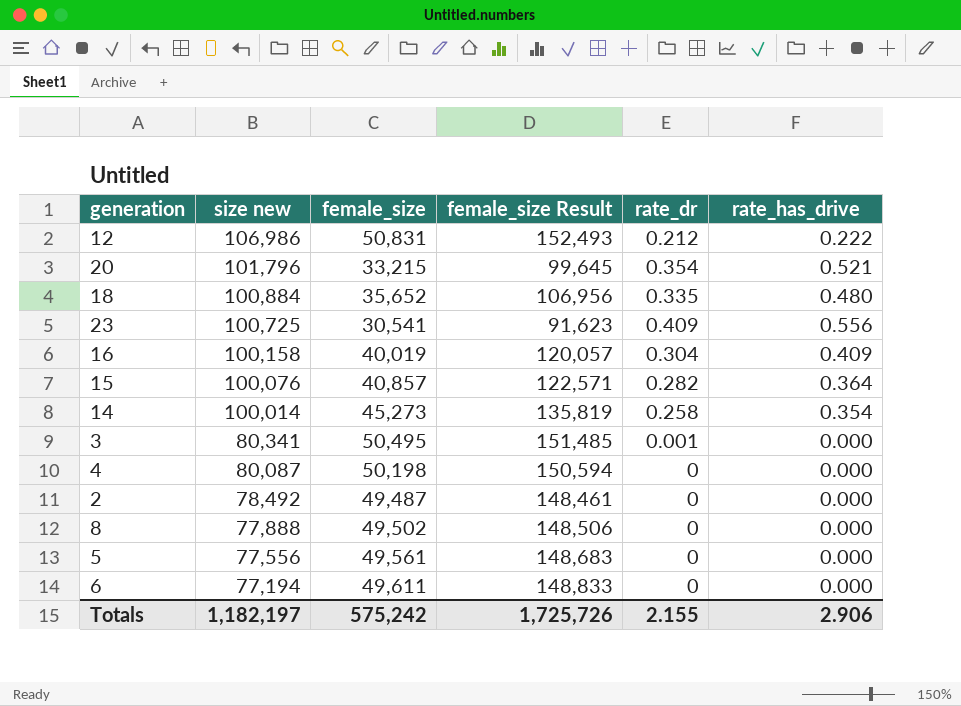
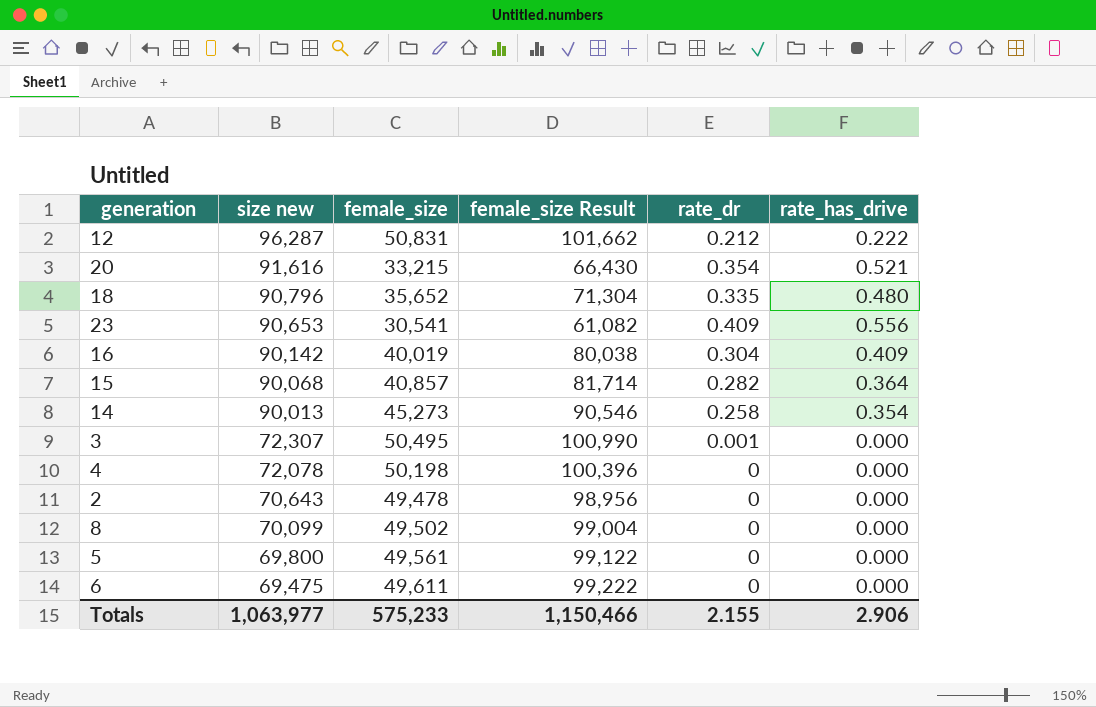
column female_size Result | formula: [female_size] * 3 -> [female_size] * 2
12 | size new: 106,986 -> 96,287
20 | size new: 101,796 -> 91,616
18 | size new: 100,884 -> 90,796
23 | size new: 100,725 -> 90,653
16 | size new: 100,158 -> 90,142
15 | size new: 100,076 -> 90,068
14 | size new: 100,014 -> 90,013
3 | size new: 80,341 -> 72,307
4 | size new: 80,087 -> 72,078
2 | size new: 78,492 -> 70,643
2 | female_size: 49,487 -> 49,478
8 | size new: 77,888 -> 70,099
5 | size new: 77,556 -> 69,800
6 | size new: 77,194 -> 69,475
Totals | size new: 1,182,197 -> 1,063,977
Totals | female_size: 575,242 -> 575,233
Totals | female_size Result: 1,725,726 -> 1,150,466

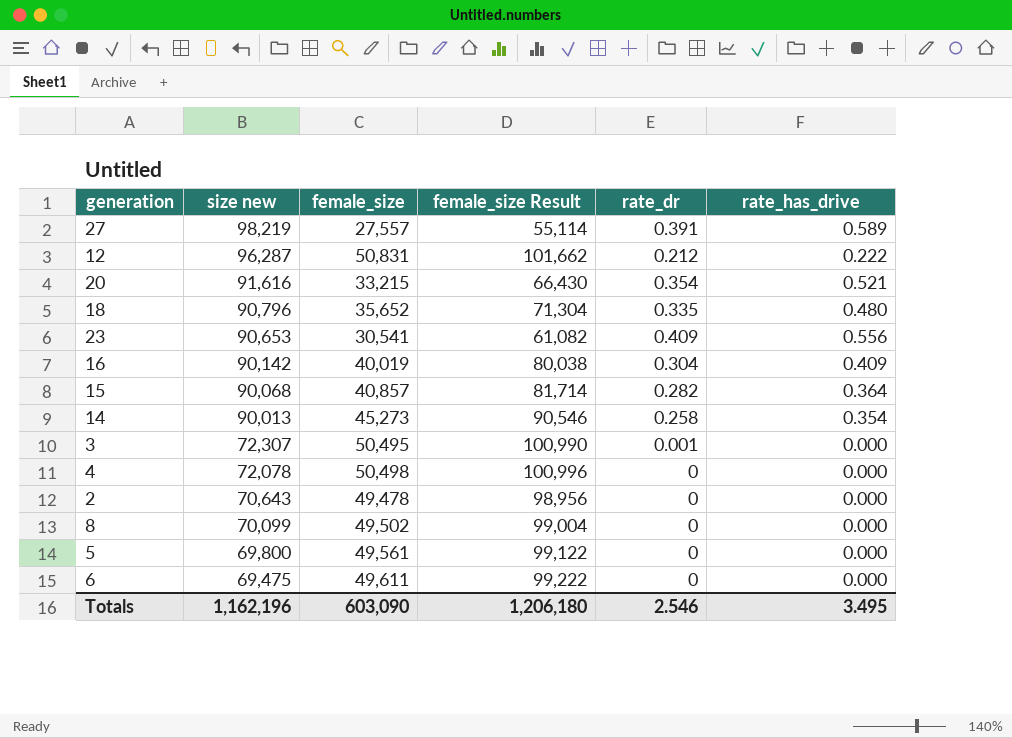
row 27: none -> 98,219 | 27,557 | 55,114 | 0.391 | 0.589
4 | female_size: 50,198 -> 50,498
4 | female_size Result: 100,396 -> 100,996
Totals | size new: 1,063,977 -> 1,162,196
Totals | female_size: 575,233 -> 603,090
Totals | female_size Result: 1,150,466 -> 1,206,180
Totals | rate_dr: 2.155 -> 2.546
Totals | rate_has_drive: 2.906 -> 3.495

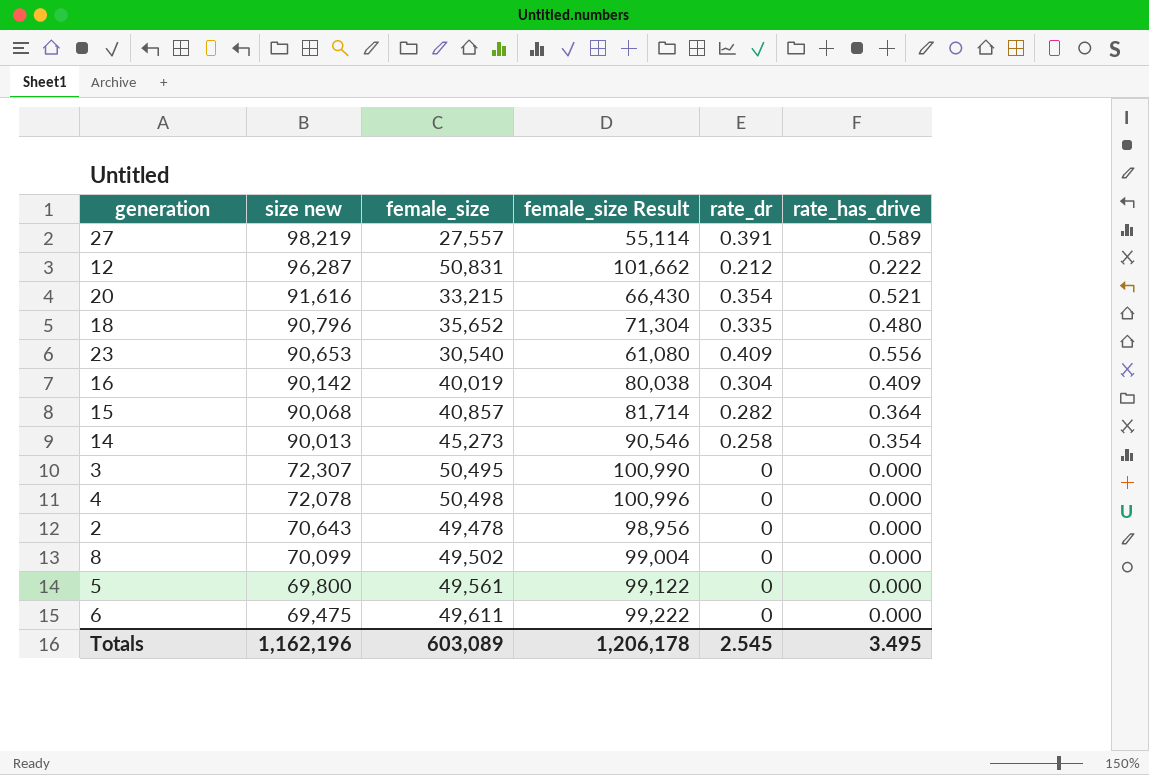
23 | female_size: 30,541 -> 30,540
23 | female_size Result: 61,082 -> 61,080
3 | rate_dr: 0.001 -> 0
Totals | female_size: 603,090 -> 603,089
Totals | female_size Result: 1,206,180 -> 1,206,178
Totals | rate_dr: 2.546 -> 2.545

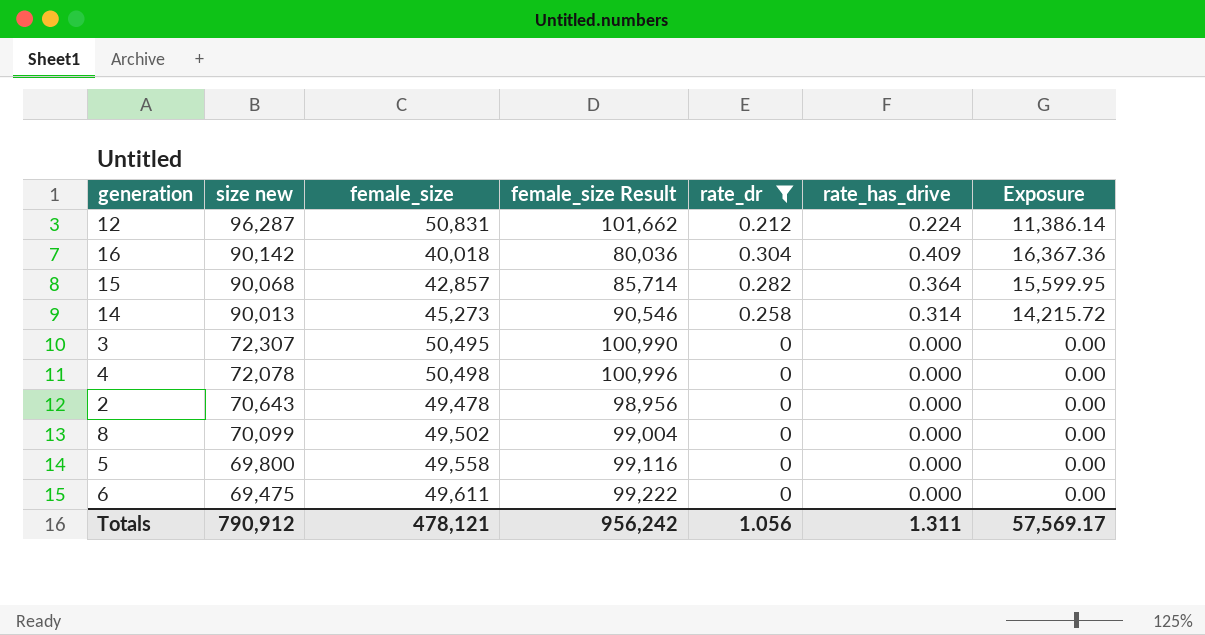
filter: none -> rate_dr <= 0.304
column Exposure | formula: none -> [female_size] * [rate_has_drive]
12 | rate_has_drive: 0.222 -> 0.224
16 | female_size: 40,019 -> 40,018
16 | female_size Result: 80,038 -> 80,036
15 | female_size: 40,857 -> 42,857
15 | female_size Result: 81,714 -> 85,714
14 | rate_has_drive: 0.354 -> 0.314
5 | female_size: 49,561 -> 49,558
5 | female_size Result: 99,122 -> 99,116
Totals | size new: 1,162,196 -> 790,912
Totals | female_size: 603,089 -> 478,121
Totals | female_size Result: 1,206,178 -> 956,242
Totals | rate_dr: 2.545 -> 1.056
Totals | rate_has_drive: 3.495 -> 1.311

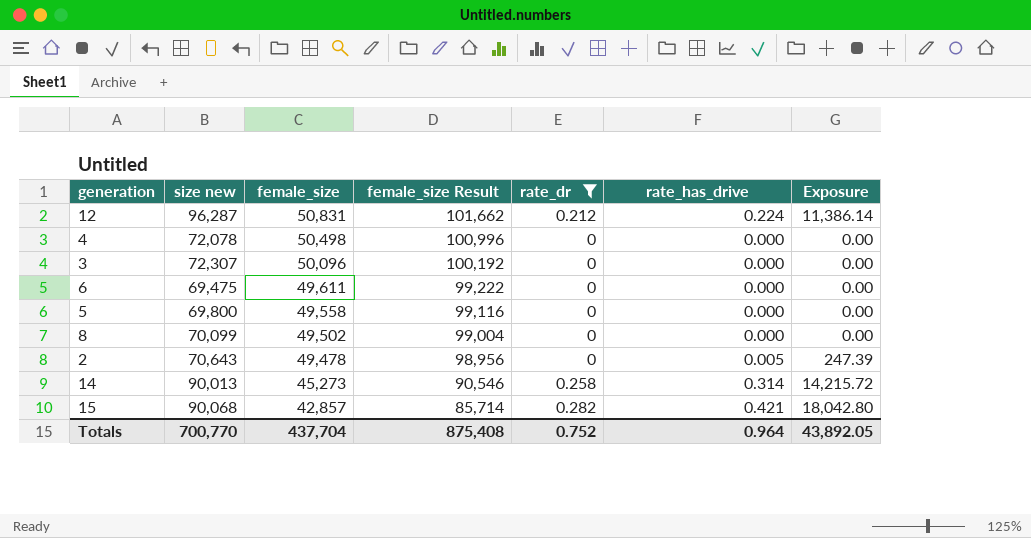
row order: size new descending -> female_size descending
row 16: 90,142 | 40,018 | 80,036 | 0.304 | 0.409 | 16,367.36 -> none
3 | female_size: 50,495 -> 50,096
3 | female_size Result: 100,990 -> 100,192
2 | rate_has_drive: 0.000 -> 0.005
2 | Exposure: 0.00 -> 247.39
15 | rate_has_drive: 0.364 -> 0.421
15 | Exposure: 15,599.95 -> 18,042.80
Totals | size new: 790,912 -> 700,770
Totals | female_size: 478,121 -> 437,704
Totals | female_size Result: 956,242 -> 875,408
Totals | rate_dr: 1.056 -> 0.752
Totals | rate_has_drive: 1.311 -> 0.964
Totals | Exposure: 57,569.17 -> 43,892.05

